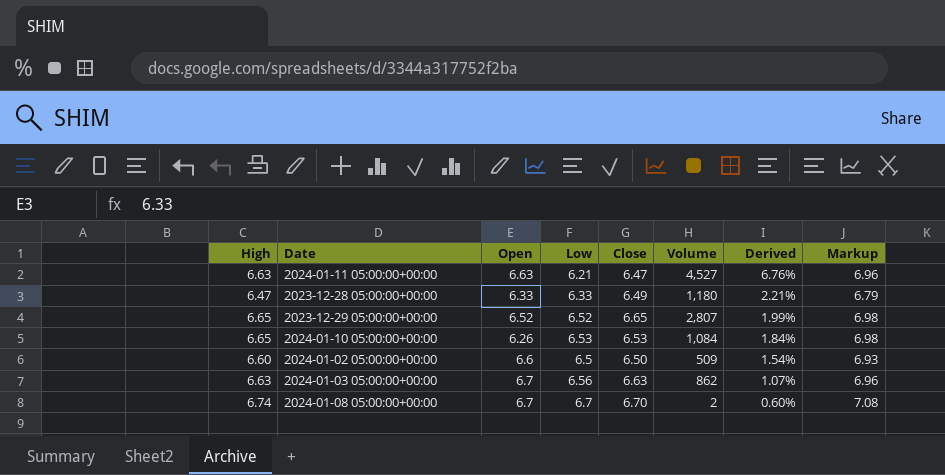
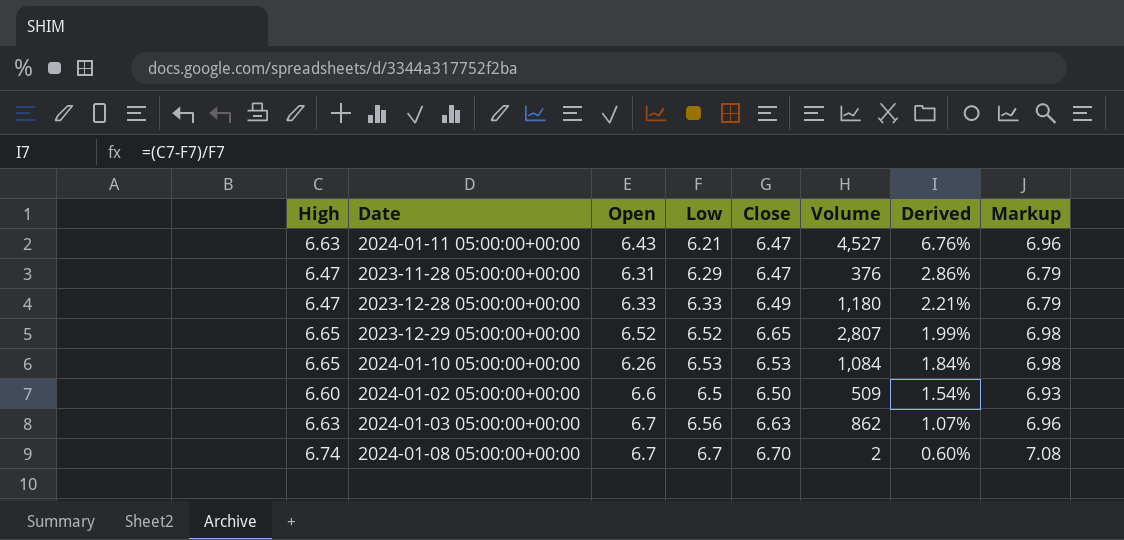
2024-01-11 05:00:00+00:00 | Open: 6.63 -> 6.43
row 2023-11-28 05:00:00+00:00: none -> 6.47 | 6.31 | 6.29 | 6.47 | 376 | 2.86% | 6.79

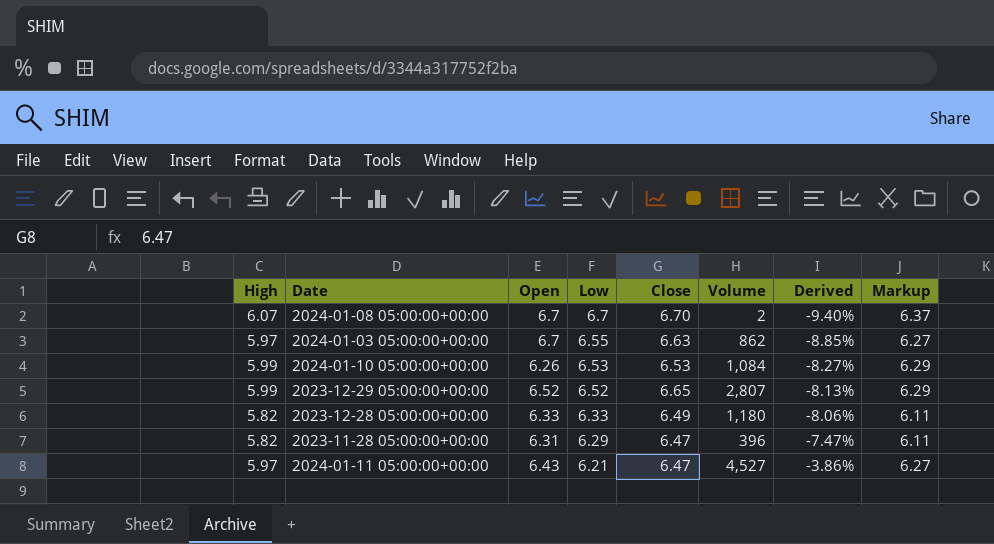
row order: Derived descending -> Low descending
row 2024-01-02 05:00:00+00:00: 6.60 | 6.6 | 6.5 | 6.50 | 509 | 1.54% | 6.93 -> none
2024-01-08 05:00:00+00:00 | High: 6.74 -> 6.07
2024-01-08 05:00:00+00:00 | Derived: 0.60% -> -9.40%
2024-01-08 05:00:00+00:00 | Markup: 7.08 -> 6.37
2024-01-03 05:00:00+00:00 | High: 6.63 -> 5.97
2024-01-03 05:00:00+00:00 | Low: 6.56 -> 6.55
2024-01-03 05:00:00+00:00 | Derived: 1.07% -> -8.85%
2024-01-03 05:00:00+00:00 | Markup: 6.96 -> 6.27
2024-01-10 05:00:00+00:00 | High: 6.65 -> 5.99
2024-01-10 05:00:00+00:00 | Derived: 1.84% -> -8.27%
2024-01-10 05:00:00+00:00 | Markup: 6.98 -> 6.29
2023-12-29 05:00:00+00:00 | High: 6.65 -> 5.99
2023-12-29 05:00:00+00:00 | Derived: 1.99% -> -8.13%
2023-12-29 05:00:00+00:00 | Markup: 6.98 -> 6.29
2023-12-28 05:00:00+00:00 | High: 6.47 -> 5.82
2023-12-28 05:00:00+00:00 | Derived: 2.21% -> -8.06%
2023-12-28 05:00:00+00:00 | Markup: 6.79 -> 6.11
2023-11-28 05:00:00+00:00 | High: 6.47 -> 5.82
2023-11-28 05:00:00+00:00 | Volume: 376 -> 396
2023-11-28 05:00:00+00:00 | Derived: 2.86% -> -7.47%
2023-11-28 05:00:00+00:00 | Markup: 6.79 -> 6.11
2024-01-11 05:00:00+00:00 | High: 6.63 -> 5.97
2024-01-11 05:00:00+00:00 | Derived: 6.76% -> -3.86%
2024-01-11 05:00:00+00:00 | Markup: 6.96 -> 6.27

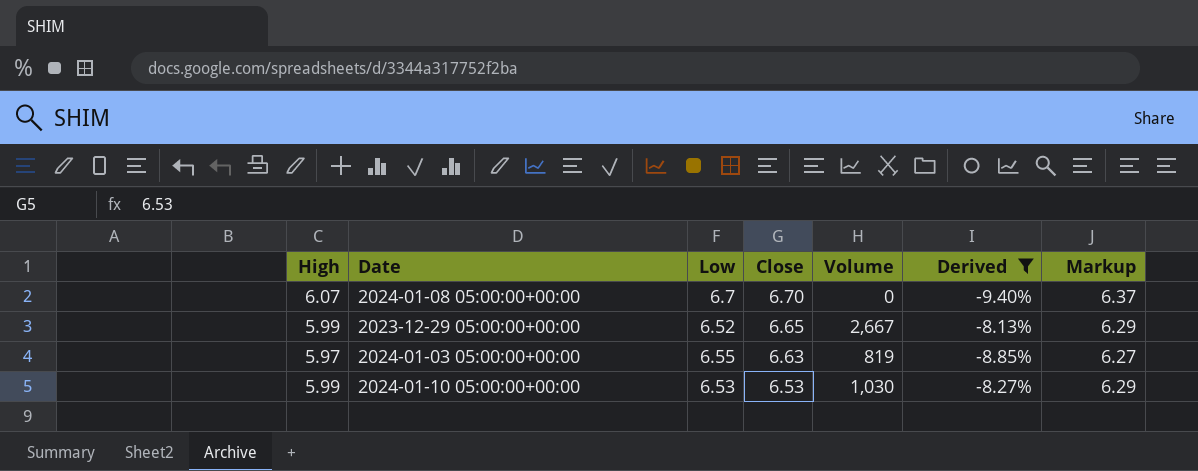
filter: none -> Derived <= -8.13%
row order: Low descending -> Close descending
column Open | position: 3 -> none
2024-01-08 05:00:00+00:00 | Volume: 2 -> 0
2023-12-29 05:00:00+00:00 | Volume: 2,807 -> 2,667
2024-01-03 05:00:00+00:00 | Volume: 862 -> 819
2024-01-10 05:00:00+00:00 | Volume: 1,084 -> 1,030

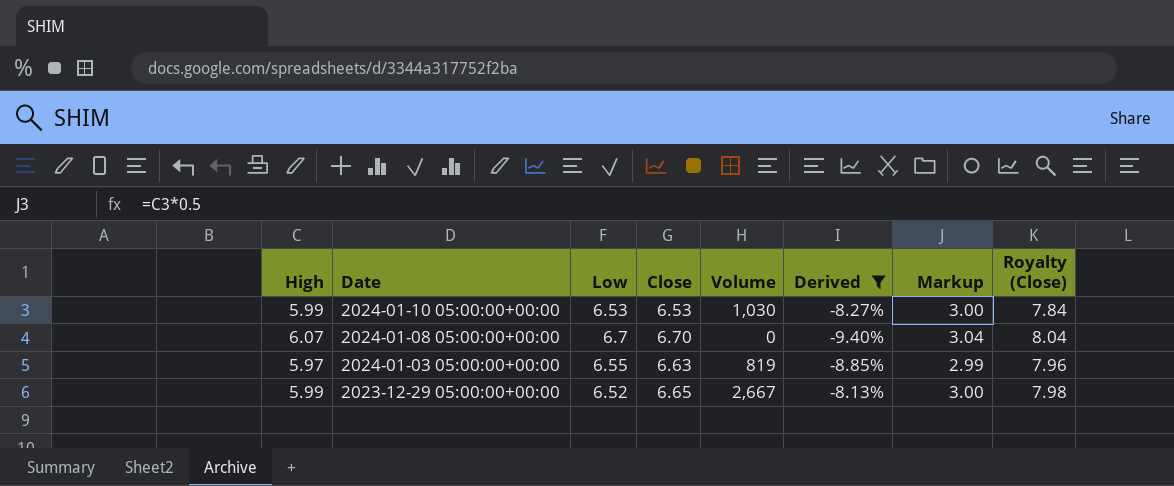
row order: Close descending -> Date descending
column Markup | formula: [High] * 1.05 -> [High] * 0.5
column Royalty (Close) | formula: none -> [Close] * 1.2

